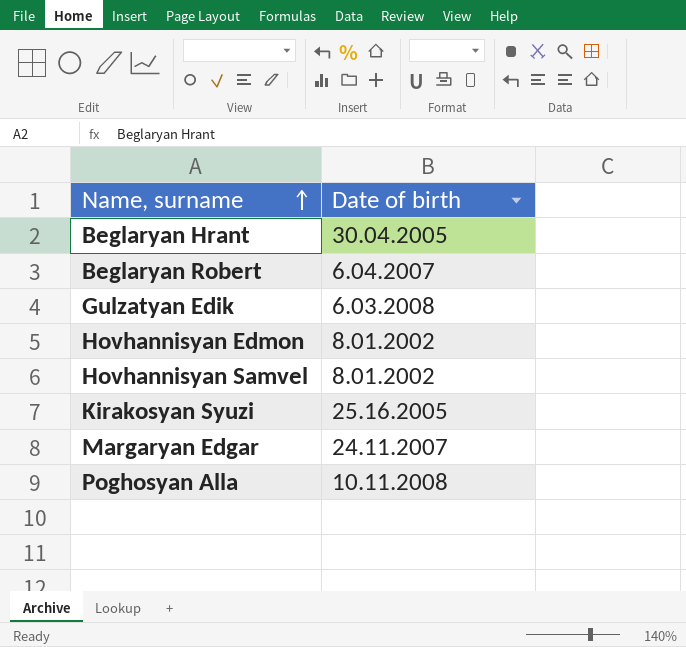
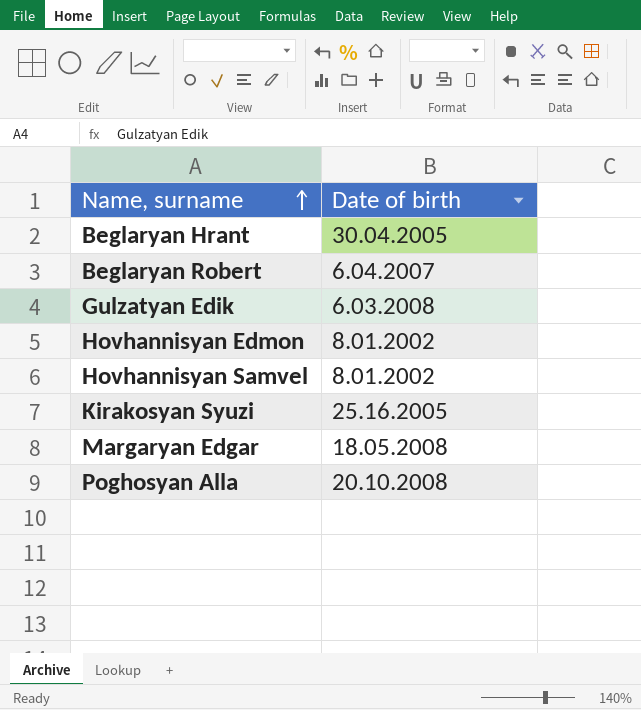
Margaryan Edgar | Date of birth: 24.11.2007 -> 18.05.2008
Poghosyan Alla | Date of birth: 10.11.2008 -> 20.10.2008

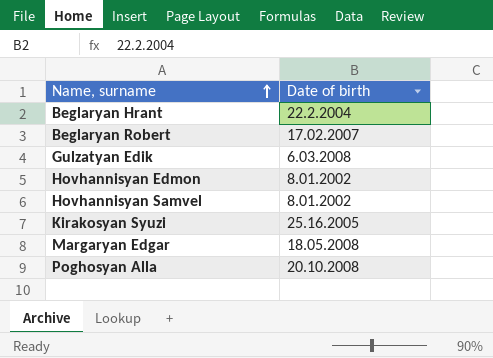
Beglaryan Hrant | Date of birth: 30.04.2005 -> 22.2.2004
Beglaryan Robert | Date of birth: 6.04.2007 -> 17.02.2007

